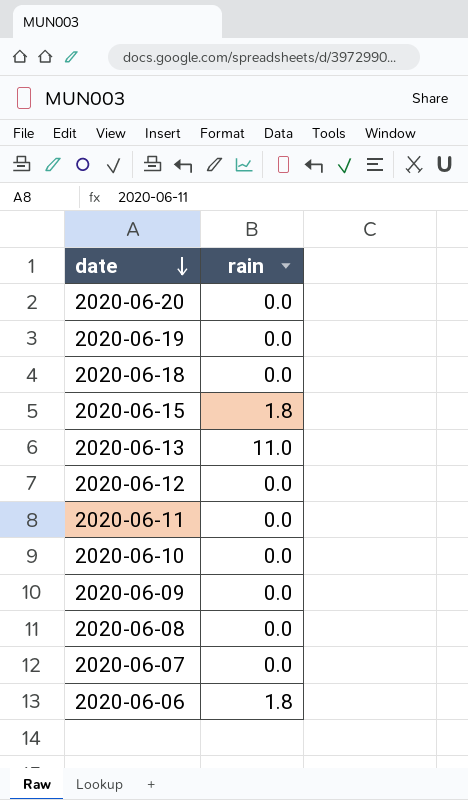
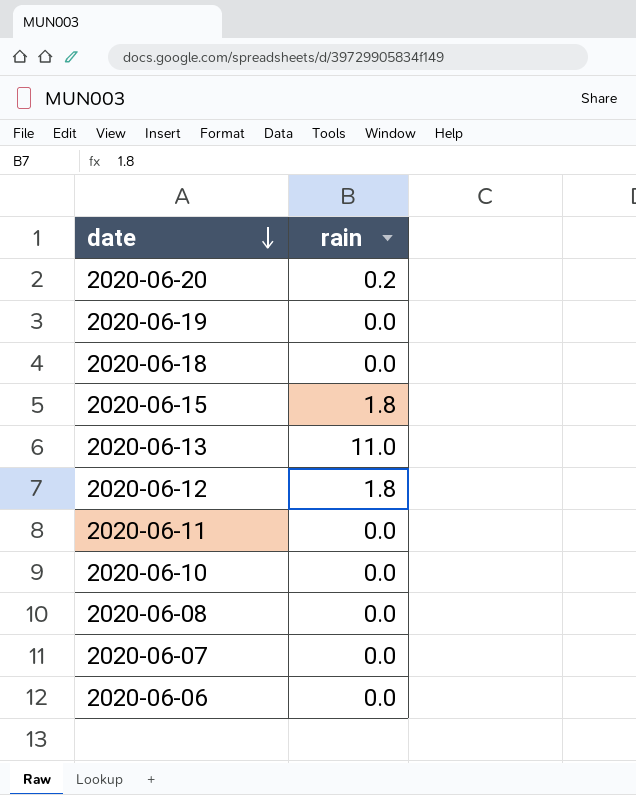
row 2020-06-09: 0.0 -> none
2020-06-20 | rain: 0.0 -> 0.2
2020-06-12 | rain: 0.0 -> 1.8
2020-06-06 | rain: 1.8 -> 0.0

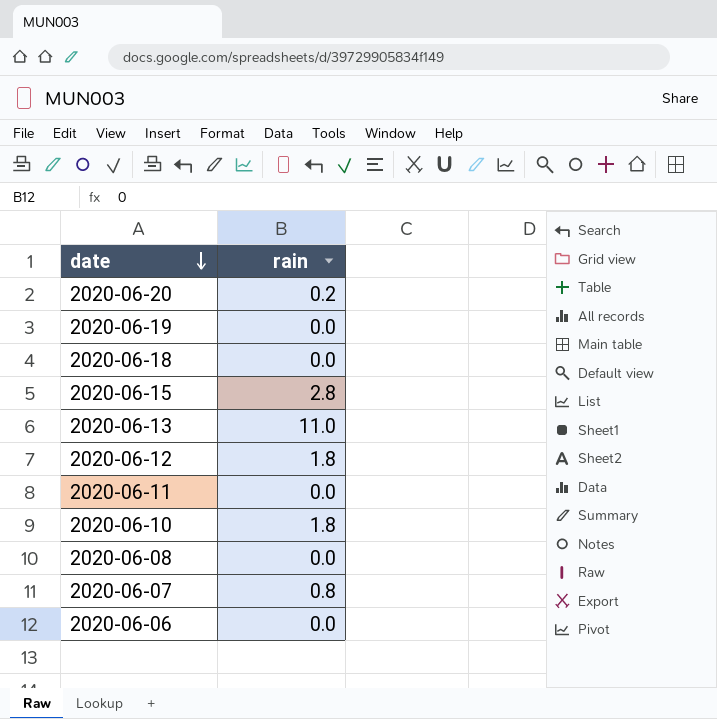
2020-06-15 | rain: 1.8 -> 2.8
2020-06-10 | rain: 0.0 -> 1.8
2020-06-07 | rain: 0.0 -> 0.8

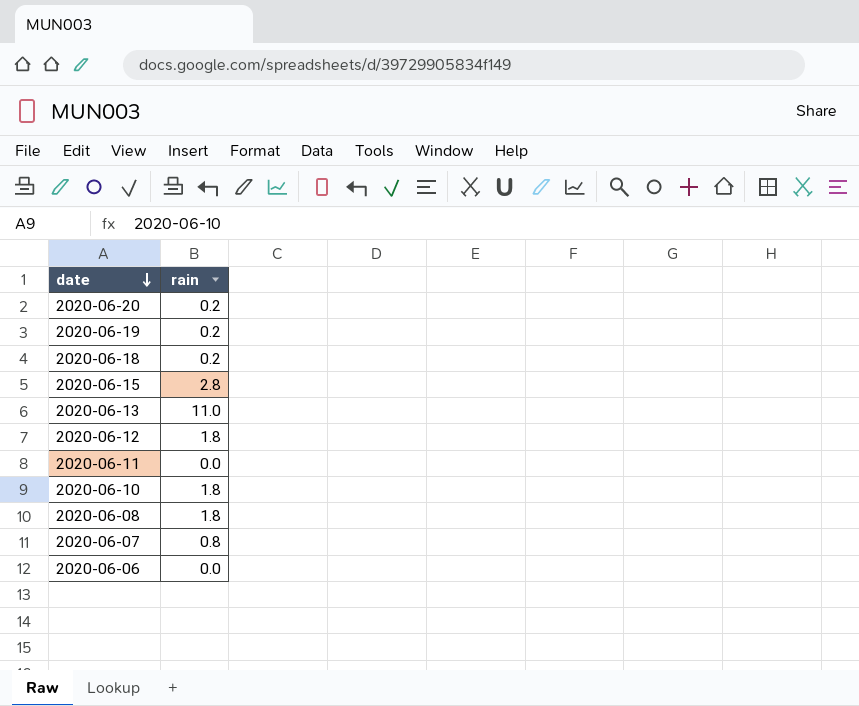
2020-06-19 | rain: 0.0 -> 0.2
2020-06-18 | rain: 0.0 -> 0.2
2020-06-08 | rain: 0.0 -> 1.8

